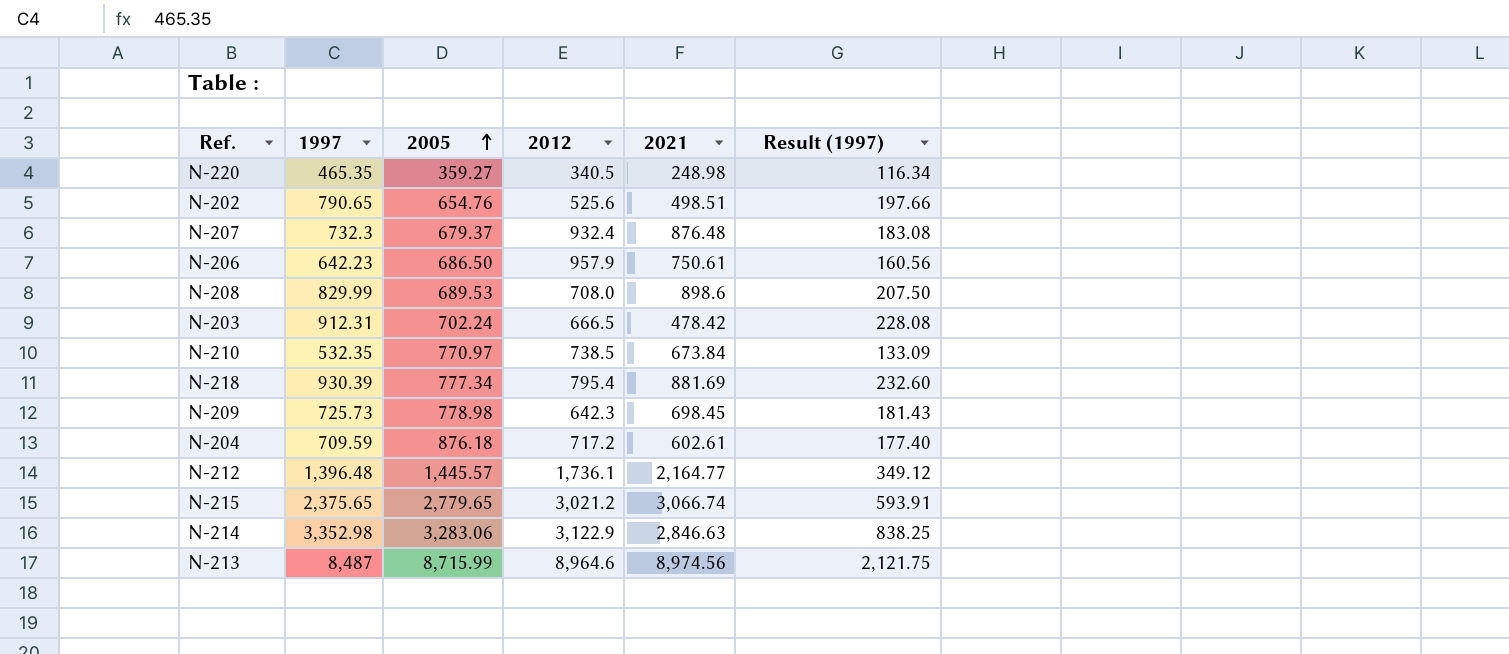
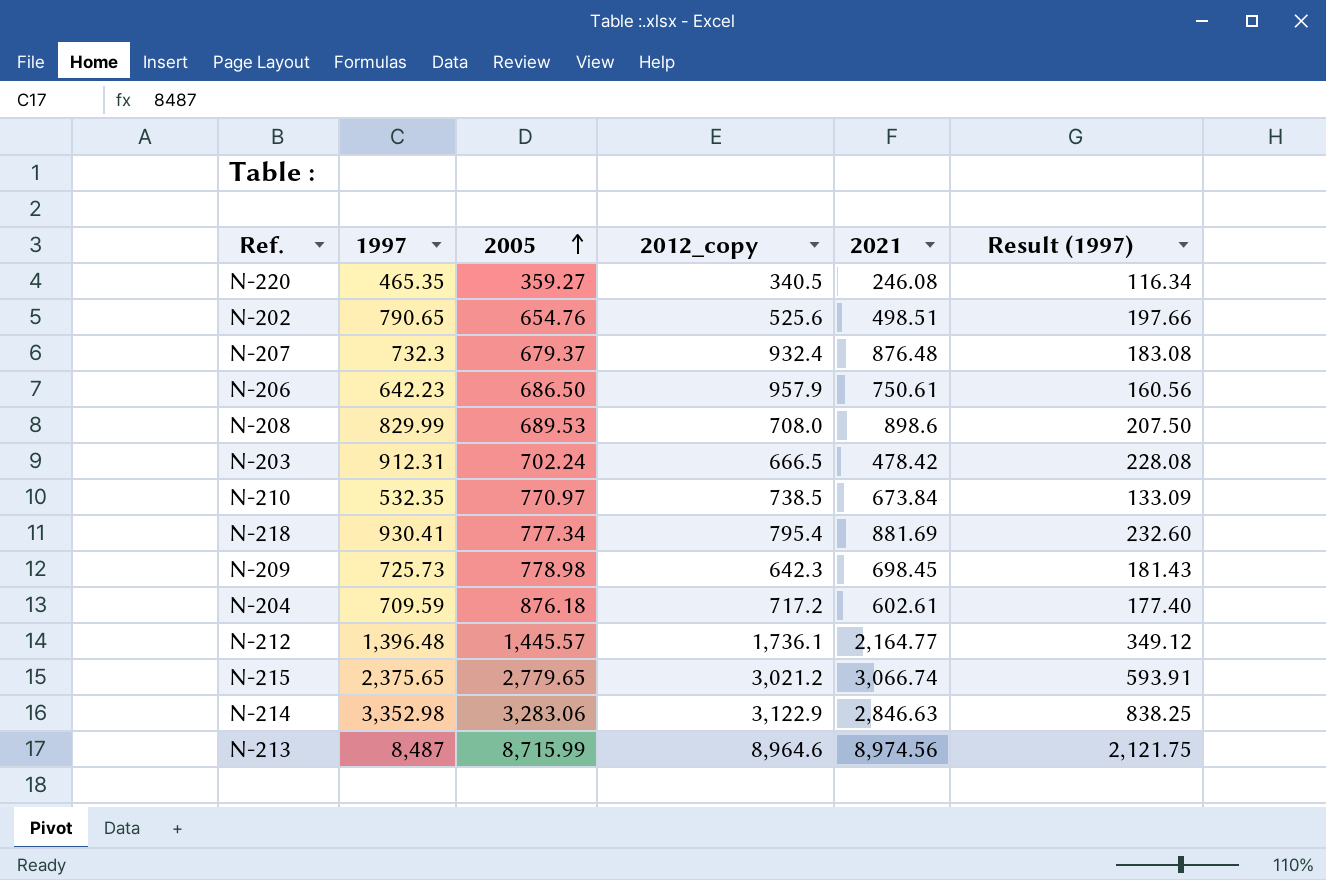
column name: 2012 -> 2012_copy
N-220 | 2021: 248.98 -> 246.08
N-218 | 1997: 930.39 -> 930.41

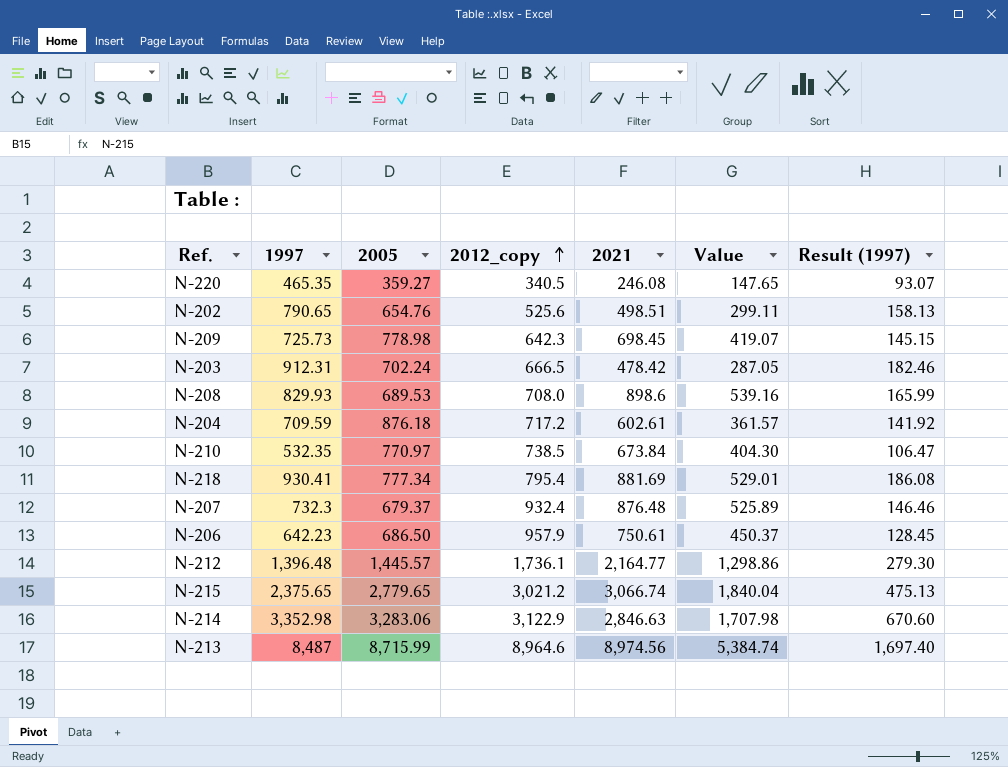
row order: 2005 ascending -> 2012_copy ascending
column Value | formula: none -> [2021] * 0.6
column Result (1997) | formula: [1997] * 0.25 -> [1997] * 0.2
N-208 | 1997: 829.99 -> 829.93

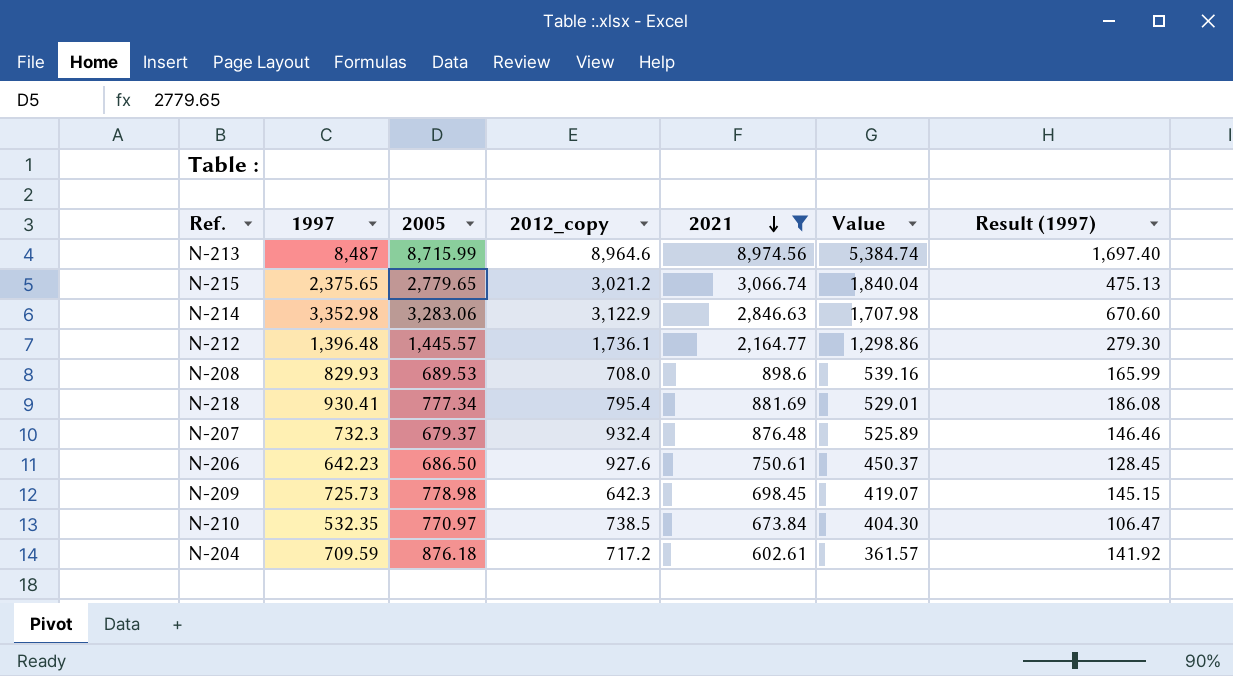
filter: none -> 2021 >= 602.61
row order: 2012_copy ascending -> 2021 descending
N-206 | 2012_copy: 957.9 -> 927.6

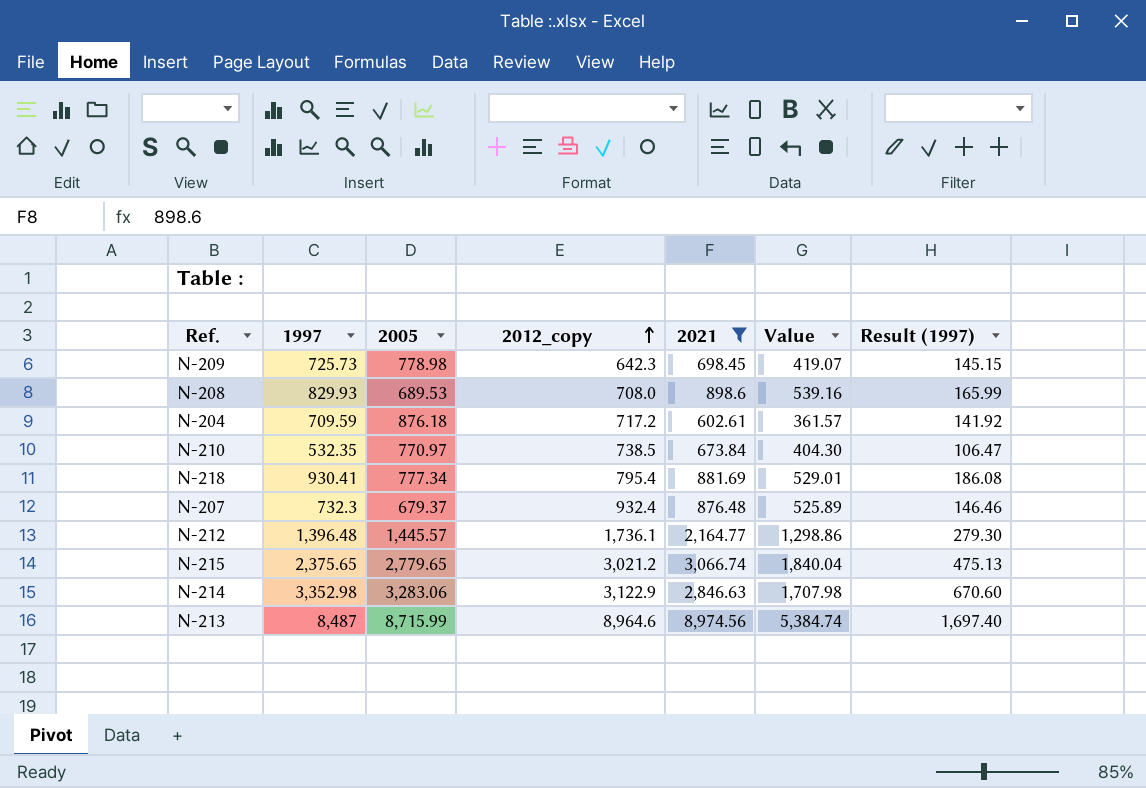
row order: 2021 descending -> 2012_copy ascending
row N-206: 642.23 | 686.50 | 927.6 | 750.61 | 450.37 | 128.45 -> none

